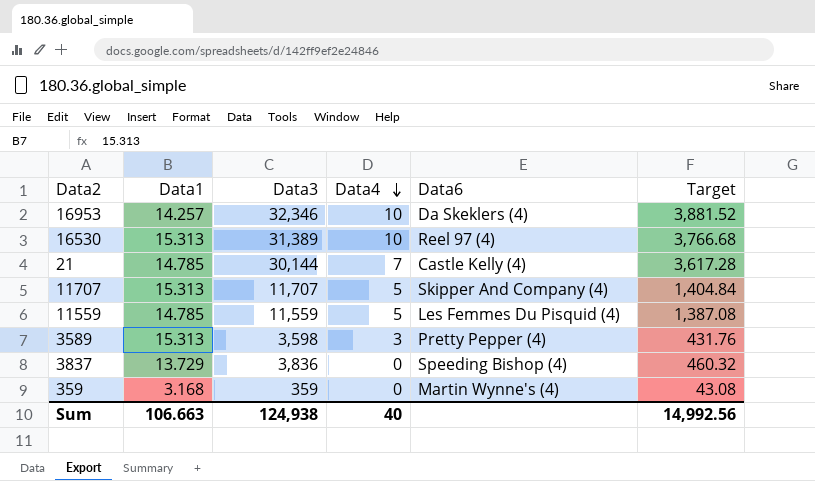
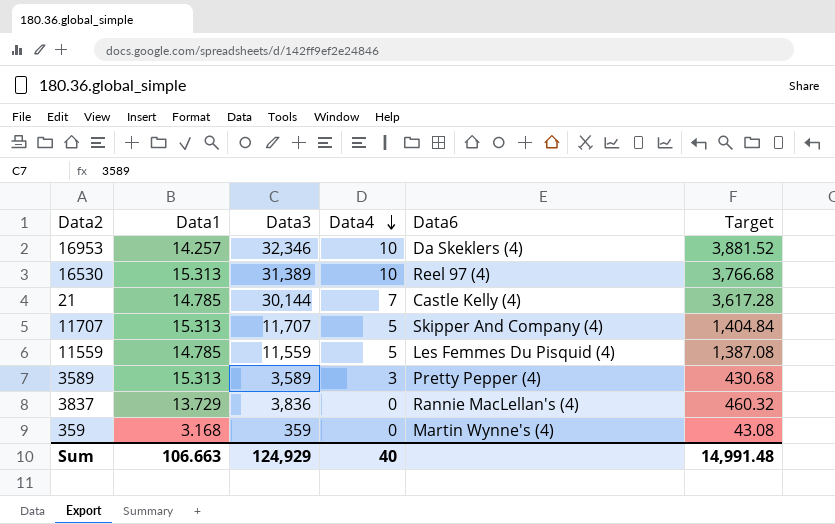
3589 | Data3: 3,598 -> 3,589
3589 | Target: 431.76 -> 430.68
3837 | Data6: Speeding Bishop (4) -> Rannie MacLellan's (4)
Sum | Data3: 124,938 -> 124,929
Sum | Target: 14,992.56 -> 14,991.48

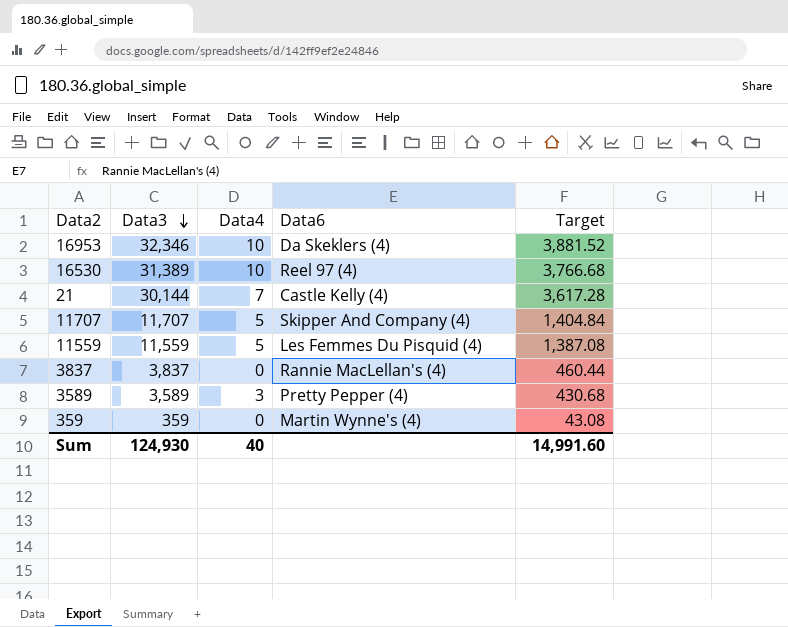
row order: Data4 descending -> Data3 descending
column Data1 | position: 2 -> none
3837 | Data3: 3,836 -> 3,837
3837 | Target: 460.32 -> 460.44
Sum | Data3: 124,929 -> 124,930
Sum | Target: 14,991.48 -> 14,991.60

